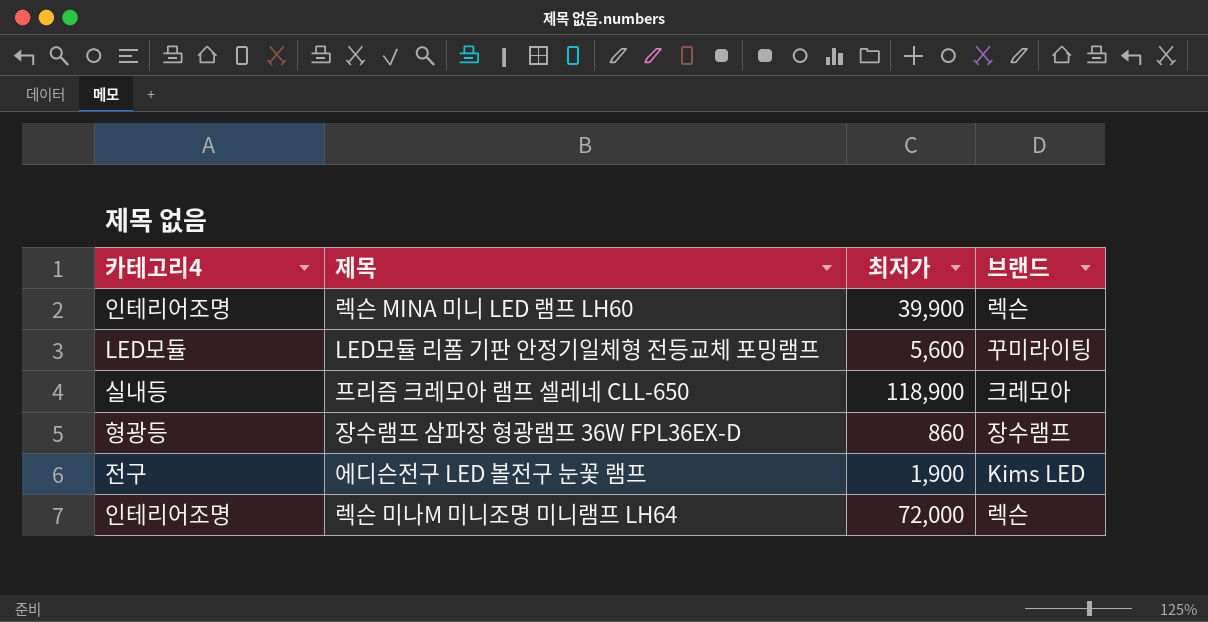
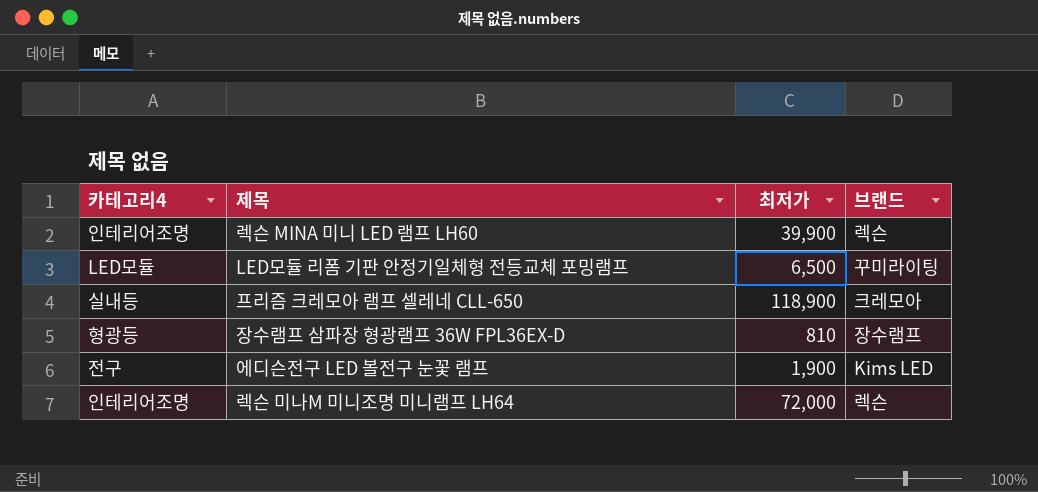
LED모듈 리폼 기판 안정기일체형 전등교체 포밍램프 | 최저가: 5,600 -> 6,500
장수램프 삼파장 형광램프 36W FPL36EX-D | 최저가: 860 -> 810

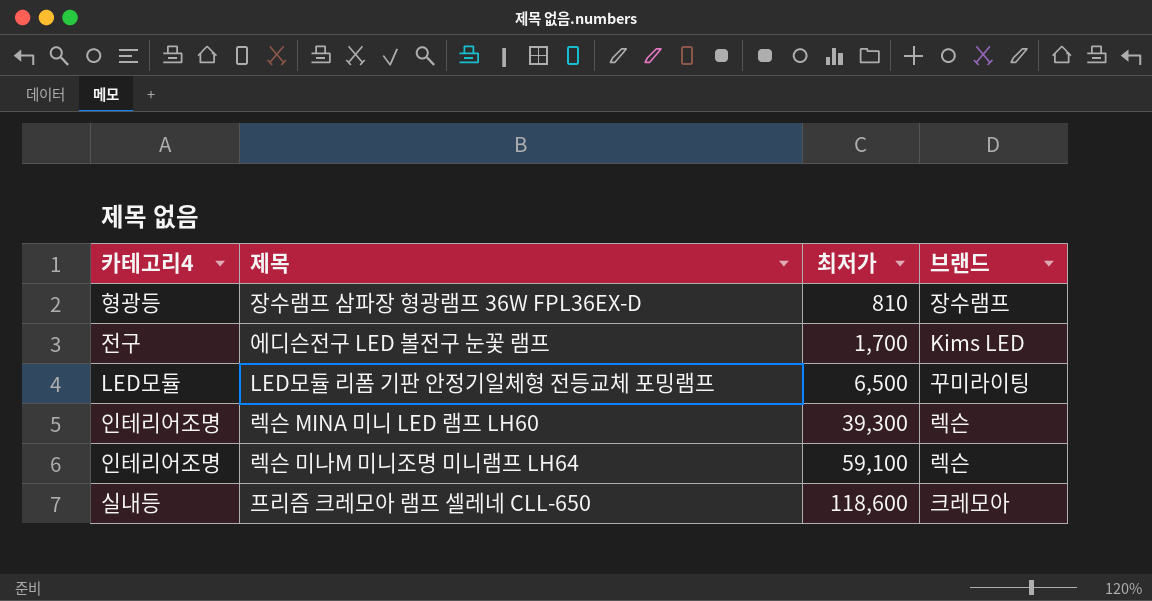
row order: none -> 최저가 ascending
에디슨전구 LED 볼전구 눈꽃 램프 | 최저가: 1,900 -> 1,700
렉슨 MINA 미니 LED 램프 LH60 | 최저가: 39,900 -> 39,300
렉슨 미나M 미니조명 미니램프 LH64 | 최저가: 72,000 -> 59,100
프리즘 크레모아 램프 셀레네 CLL-650 | 최저가: 118,900 -> 118,600

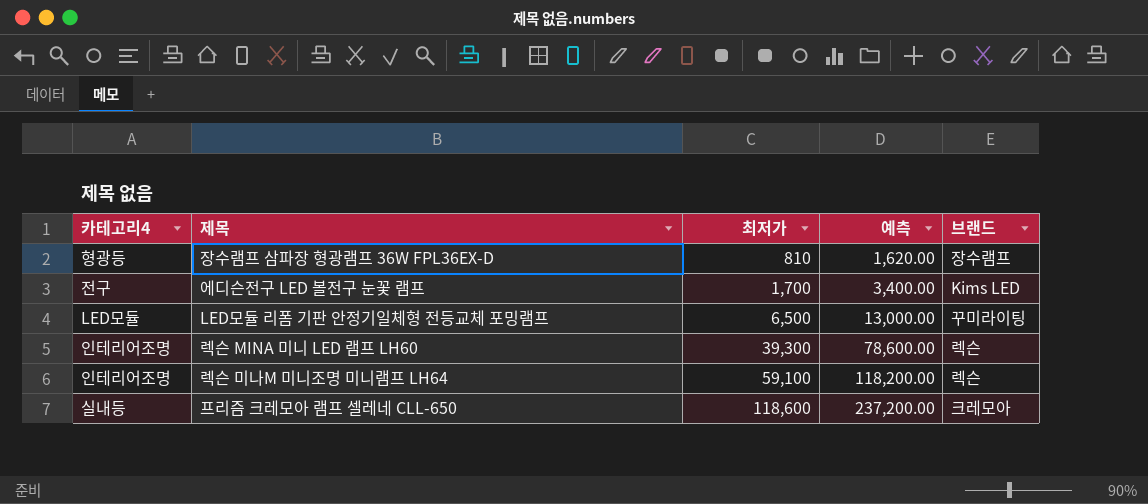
column 예측 | formula: none -> [최저가] * 2

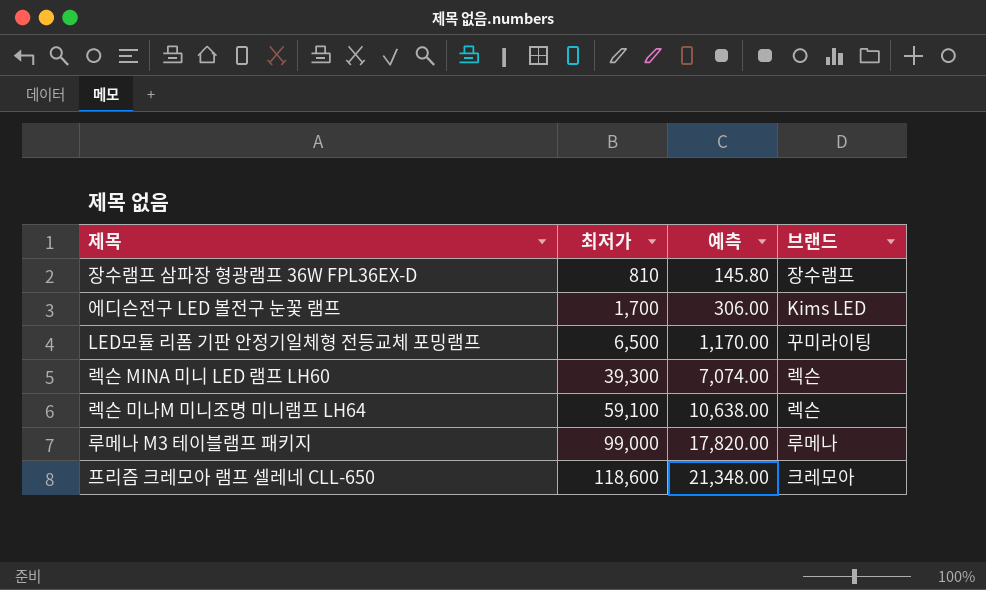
column 카테고리4 | position: 1 -> none
column 예측 | formula: [최저가] * 2 -> [최저가] * 0.18
row 루메나 M3 테이블램프 패키지: none -> 99,000 | 17,820.00 | 루메나

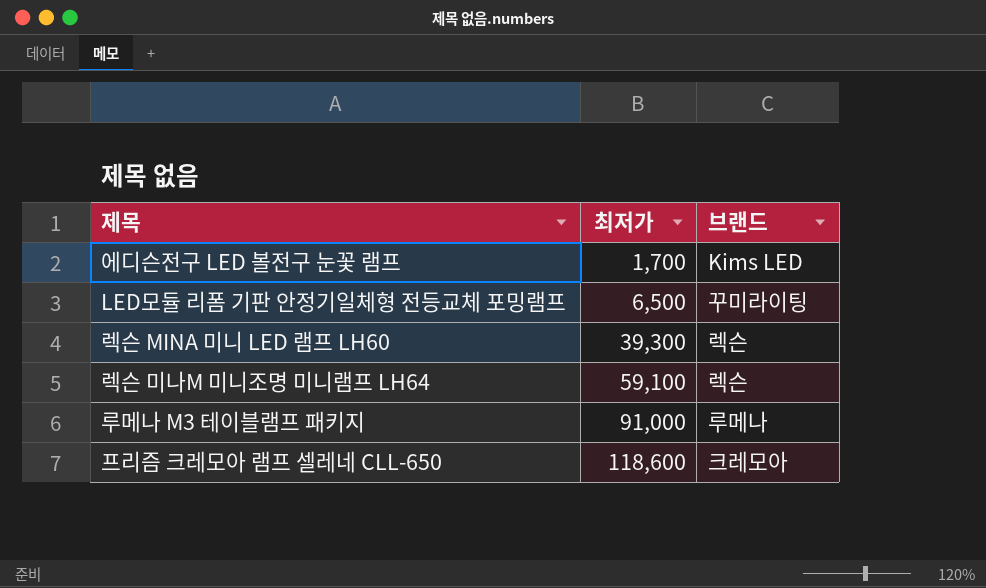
column 예측 | formula: [최저가] * 0.18 -> none
row 장수램프 삼파장 형광램프 36W FPL36EX-D: 810 | 145.80 | 장수램프 -> none
루메나 M3 테이블램프 패키지 | 최저가: 99,000 -> 91,000

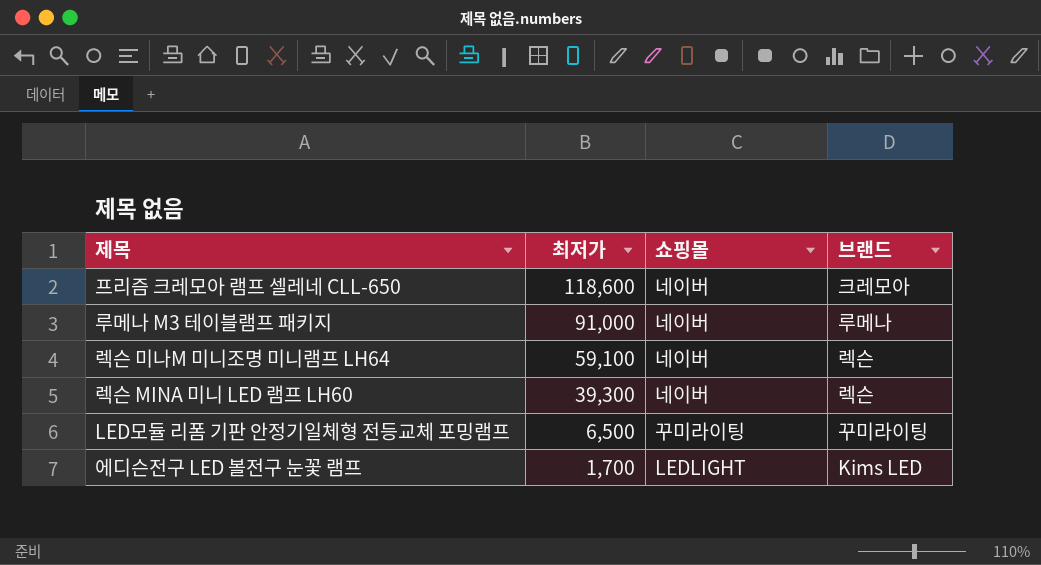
row order: 최저가 ascending -> 최저가 descending
column 쇼핑몰 | position: none -> 3

